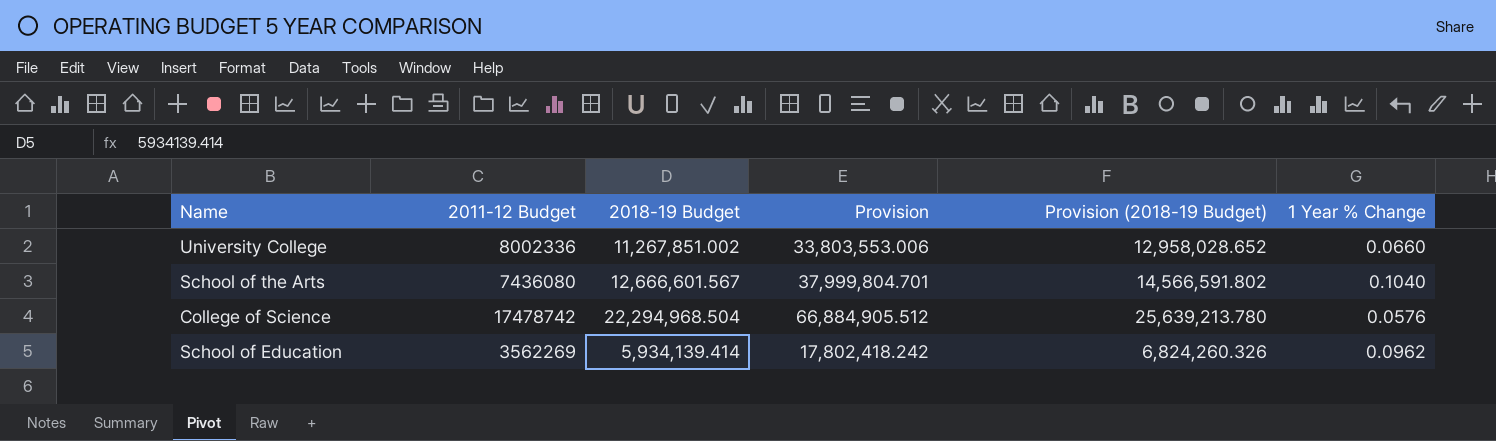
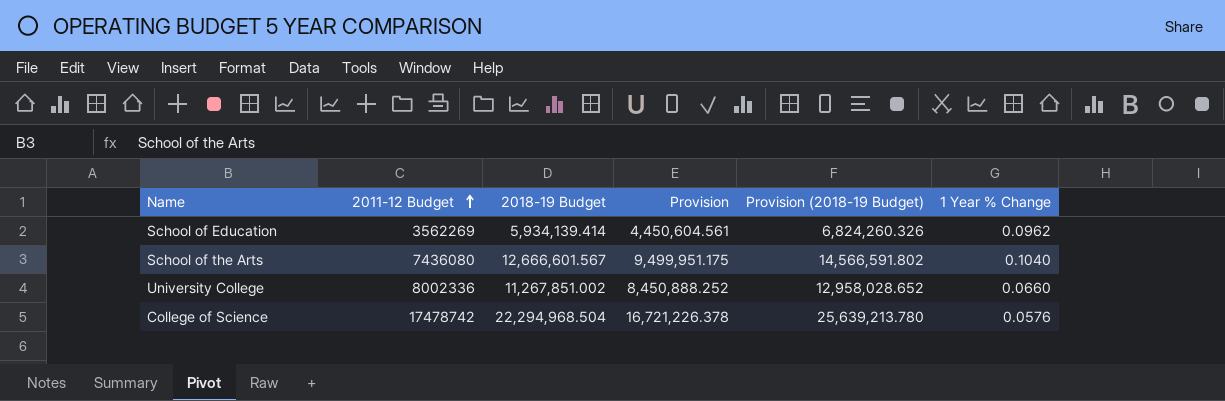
row order: none -> 2011-12 Budget ascending
column Provision | formula: [2018-19 Budget] * 3 -> [2018-19 Budget] * 0.75

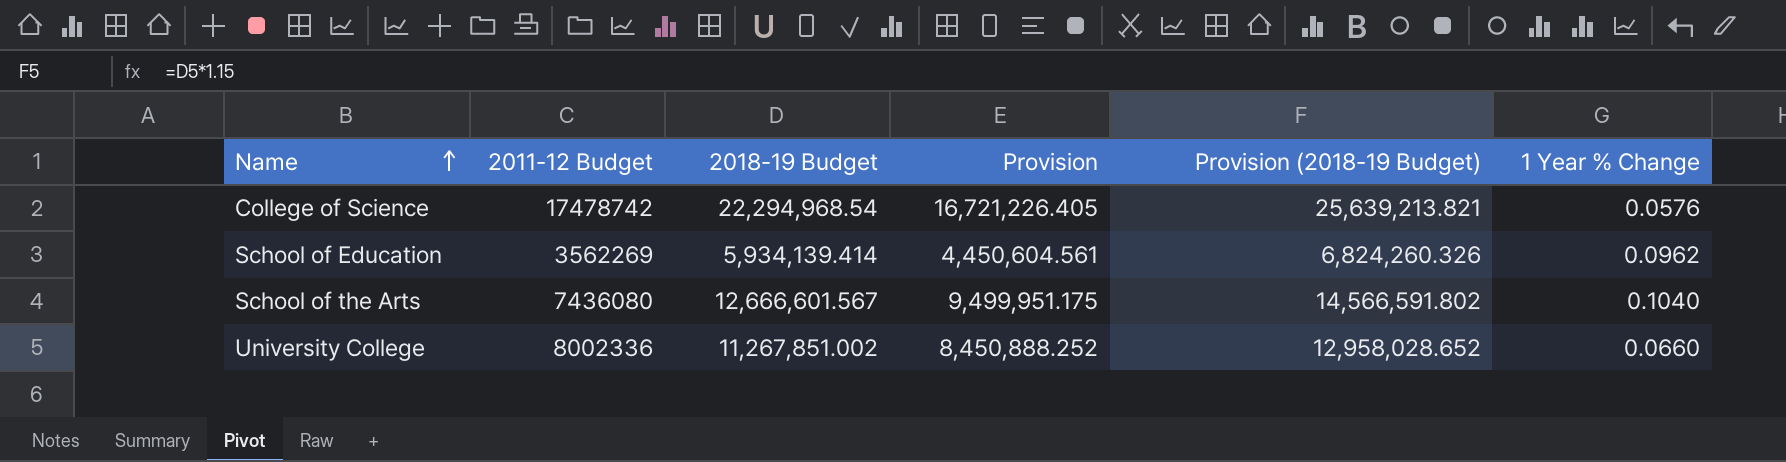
row order: 2011-12 Budget ascending -> Name ascending
College of Science | 2018-19 Budget: 22,294,968.504 -> 22,294,968.54
College of Science | Provision: 16,721,226.378 -> 16,721,226.405
College of Science | Provision (2018-19 Budget): 25,639,213.780 -> 25,639,213.821

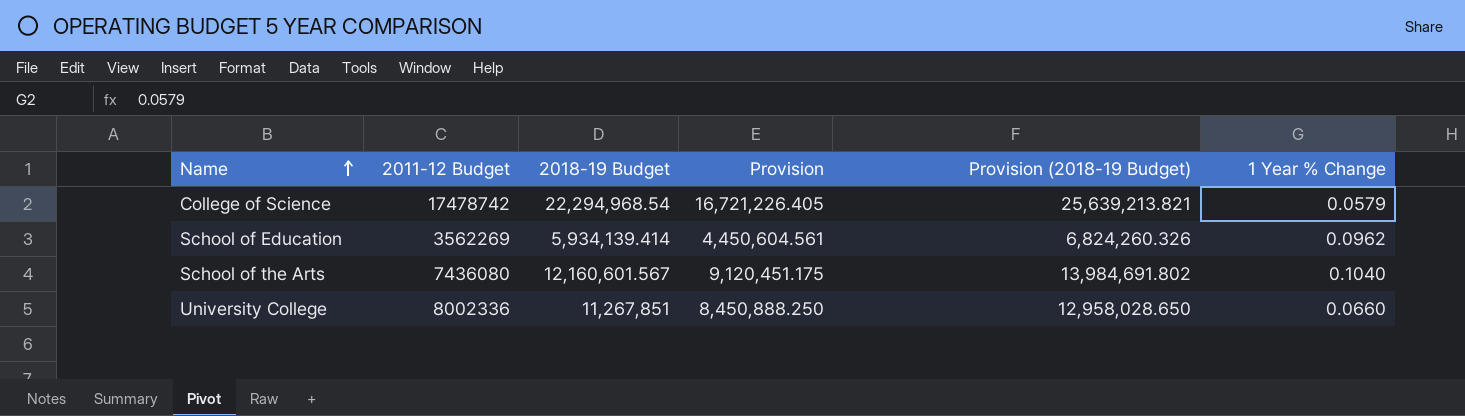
College of Science | 1 Year % Change: 0.0576 -> 0.0579
School of the Arts | 2018-19 Budget: 12,666,601.567 -> 12,160,601.567
School of the Arts | Provision: 9,499,951.175 -> 9,120,451.175
School of the Arts | Provision (2018-19 Budget): 14,566,591.802 -> 13,984,691.802
University College | 2018-19 Budget: 11,267,851.002 -> 11,267,851
University College | Provision: 8,450,888.252 -> 8,450,888.250
University College | Provision (2018-19 Budget): 12,958,028.652 -> 12,958,028.650

